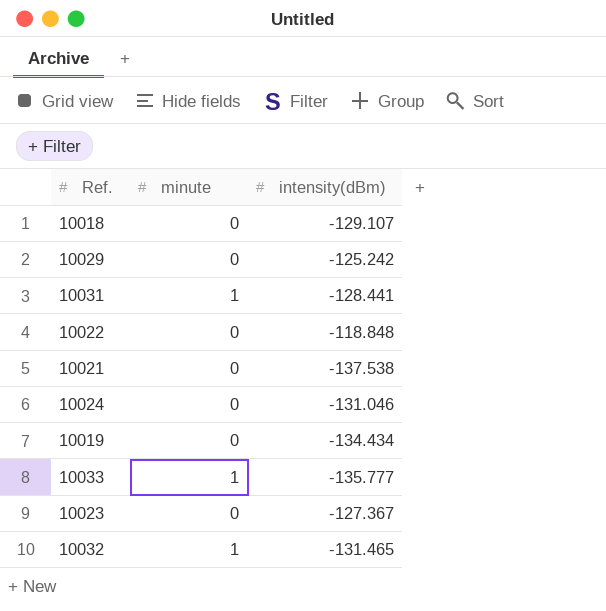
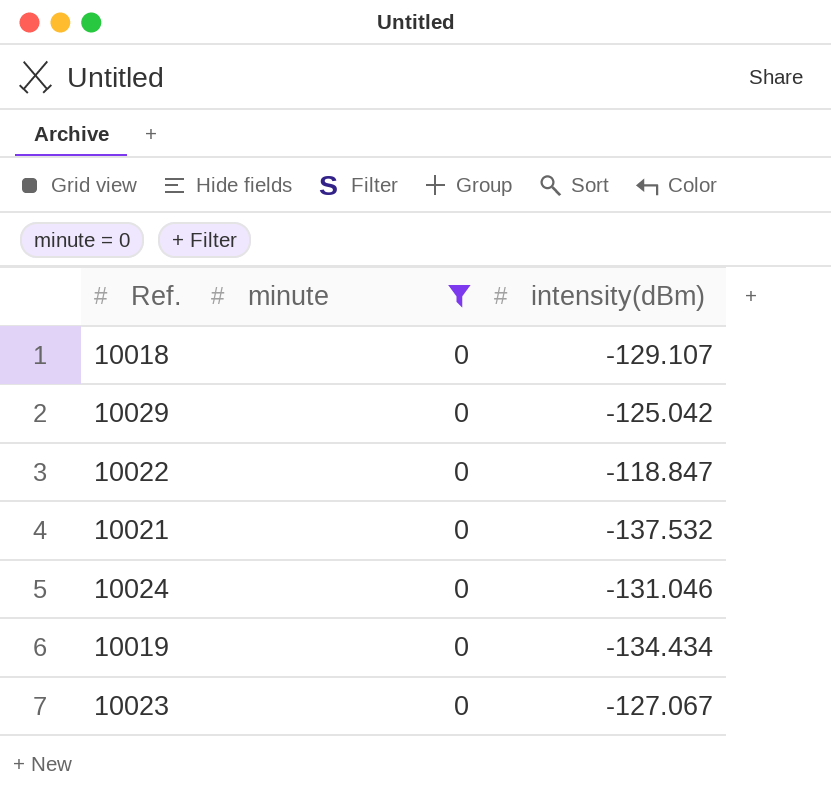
filter: none -> minute = 0
10029 | intensity(dBm): -125.242 -> -125.042
10022 | intensity(dBm): -118.848 -> -118.847
10021 | intensity(dBm): -137.538 -> -137.532
10023 | intensity(dBm): -127.367 -> -127.067

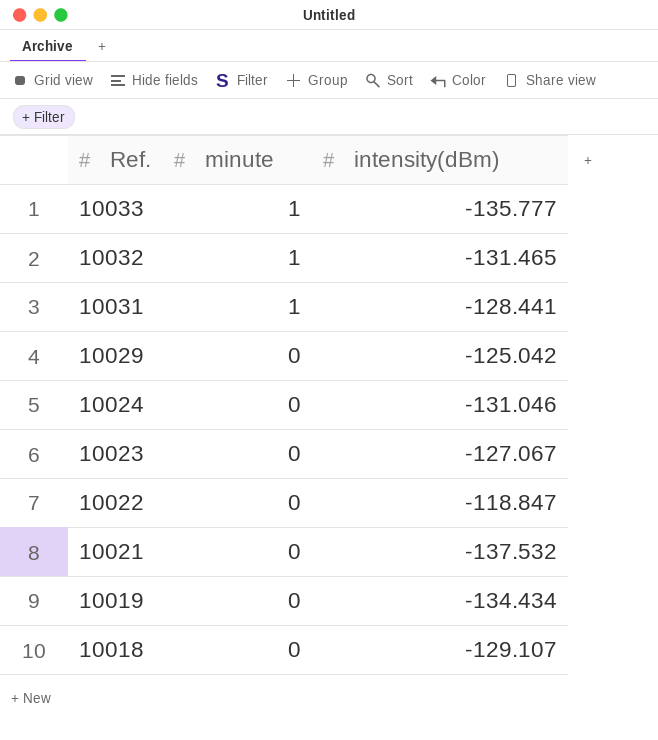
filter: minute = 0 -> none
row order: none -> Ref. descending

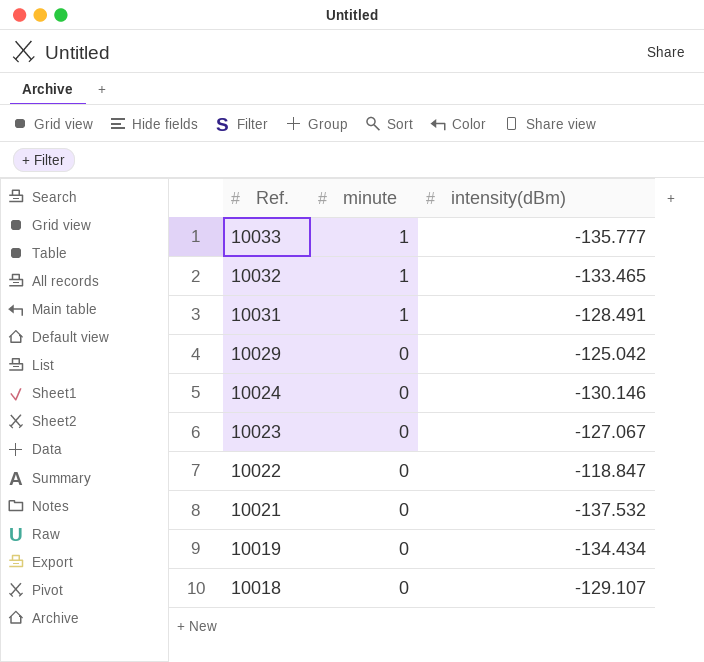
10032 | intensity(dBm): -131.465 -> -133.465
10031 | intensity(dBm): -128.441 -> -128.491
10024 | intensity(dBm): -131.046 -> -130.146

